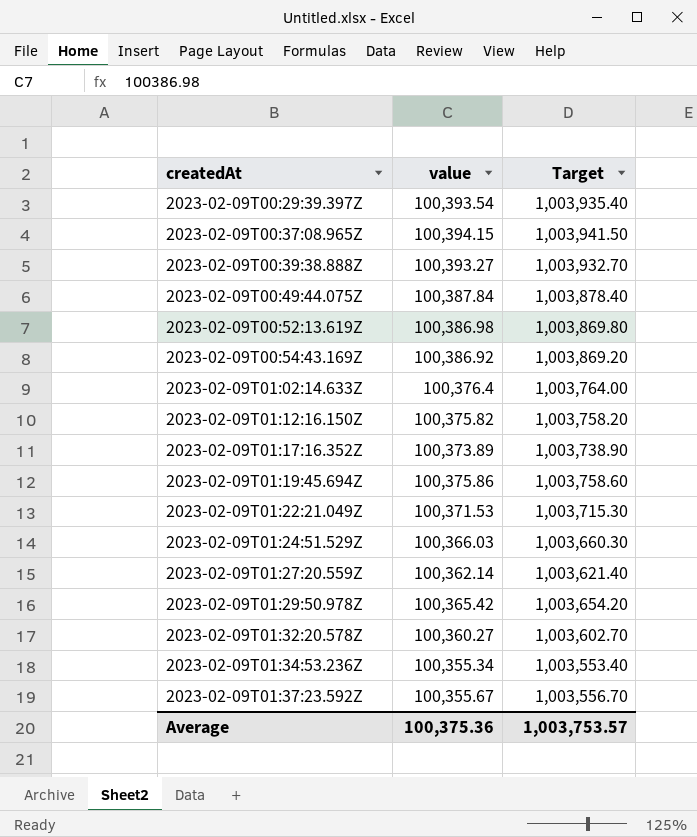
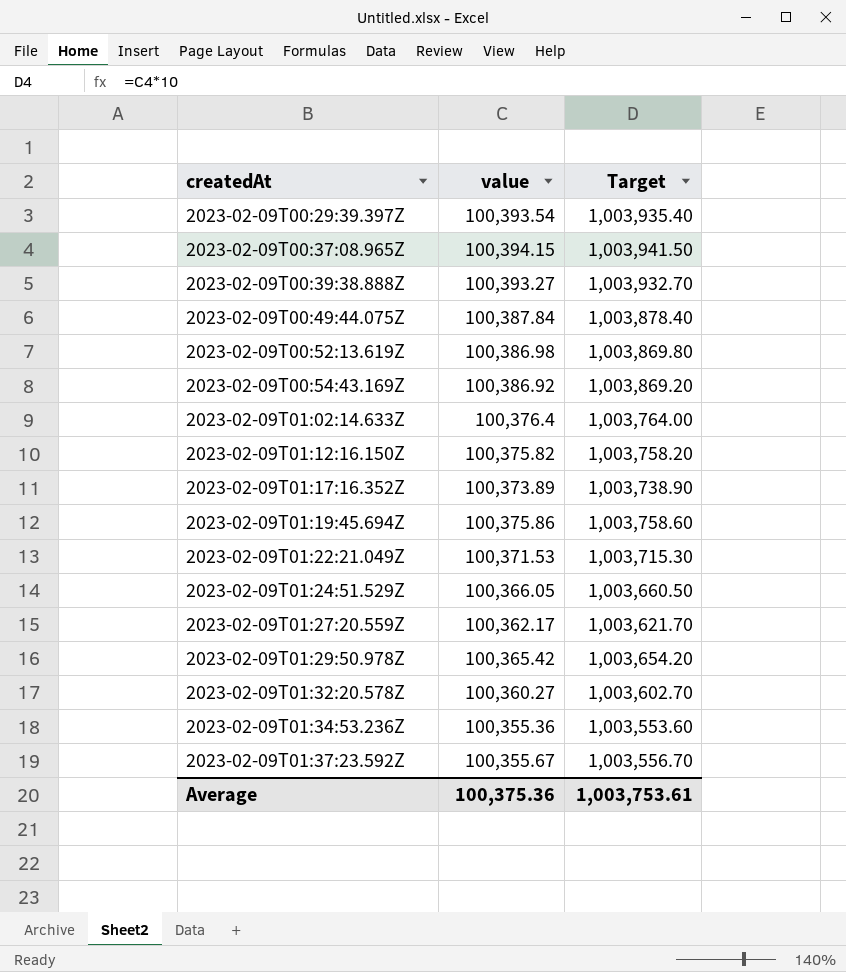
2023-02-09T01:24:51.529Z | value: 100,366.03 -> 100,366.05
2023-02-09T01:24:51.529Z | Target: 1,003,660.30 -> 1,003,660.50
2023-02-09T01:27:20.559Z | value: 100,362.14 -> 100,362.17
2023-02-09T01:27:20.559Z | Target: 1,003,621.40 -> 1,003,621.70
2023-02-09T01:34:53.236Z | value: 100,355.34 -> 100,355.36
2023-02-09T01:34:53.236Z | Target: 1,003,553.40 -> 1,003,553.60
Average | Target: 1,003,753.57 -> 1,003,753.61

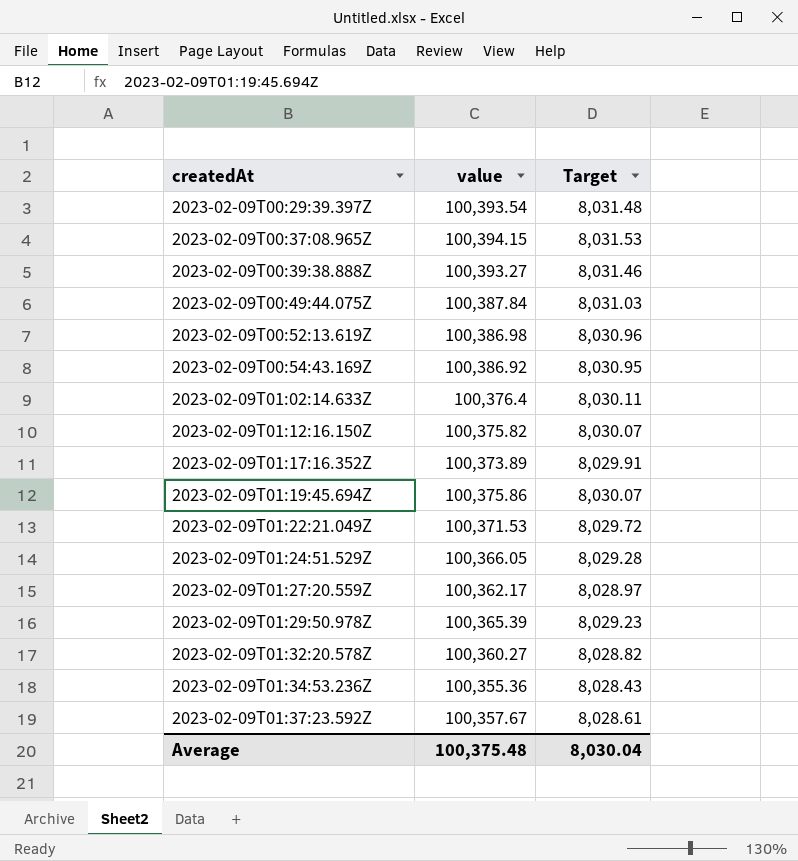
column Target | formula: [value] * 10 -> [value] * 0.08
2023-02-09T01:29:50.978Z | value: 100,365.42 -> 100,365.39
2023-02-09T01:37:23.592Z | value: 100,355.67 -> 100,357.67
Average | value: 100,375.36 -> 100,375.48
Average | Target: 1,003,753.61 -> 8,030.04

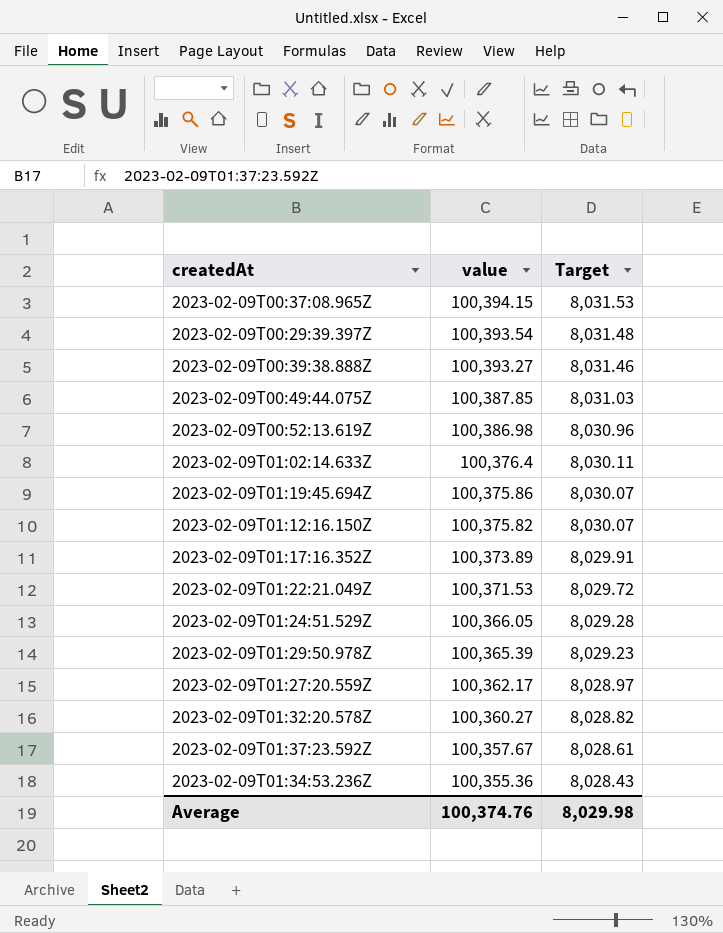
row order: createdAt ascending -> value descending
row 2023-02-09T00:54:43.169Z: 100,386.92 | 8,030.95 -> none
2023-02-09T00:49:44.075Z | value: 100,387.84 -> 100,387.85
Average | value: 100,375.48 -> 100,374.76
Average | Target: 8,030.04 -> 8,029.98

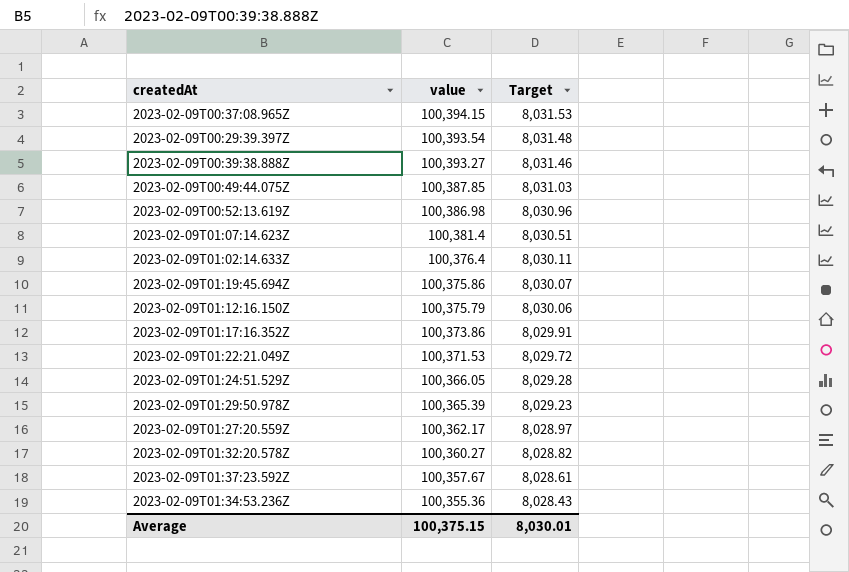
row 2023-02-09T01:07:14.623Z: none -> 100,381.4 | 8,030.51
2023-02-09T01:12:16.150Z | value: 100,375.82 -> 100,375.79
2023-02-09T01:12:16.150Z | Target: 8,030.07 -> 8,030.06
2023-02-09T01:17:16.352Z | value: 100,373.89 -> 100,373.86
Average | value: 100,374.76 -> 100,375.15
Average | Target: 8,029.98 -> 8,030.01

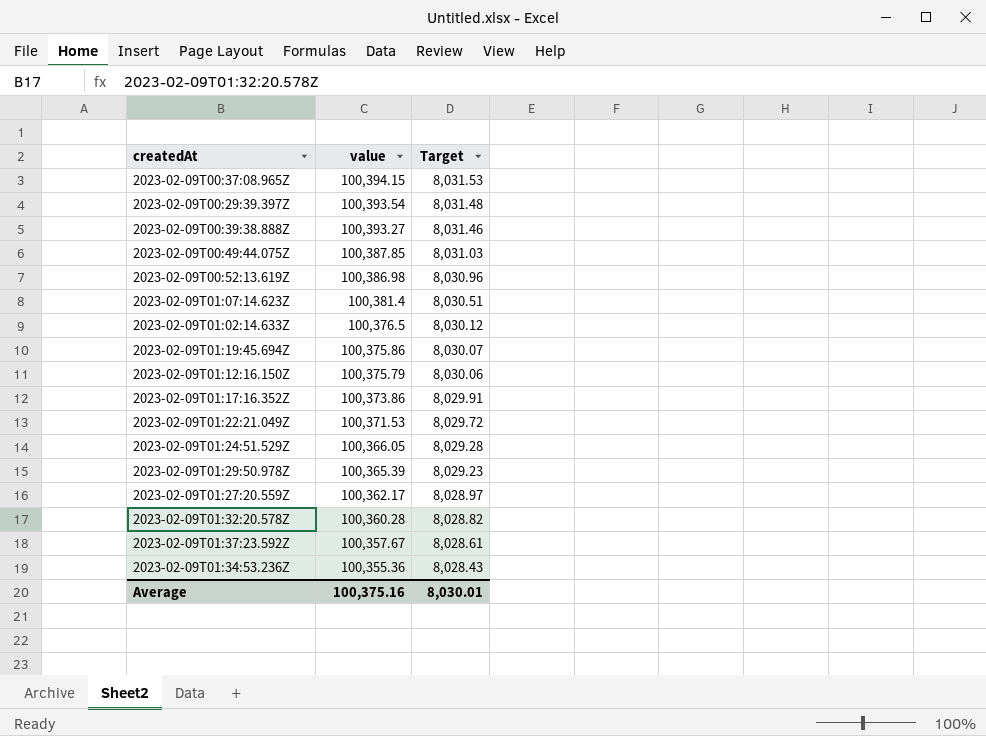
2023-02-09T01:02:14.633Z | value: 100,376.4 -> 100,376.5
2023-02-09T01:02:14.633Z | Target: 8,030.11 -> 8,030.12
2023-02-09T01:32:20.578Z | value: 100,360.27 -> 100,360.28
Average | value: 100,375.15 -> 100,375.16

